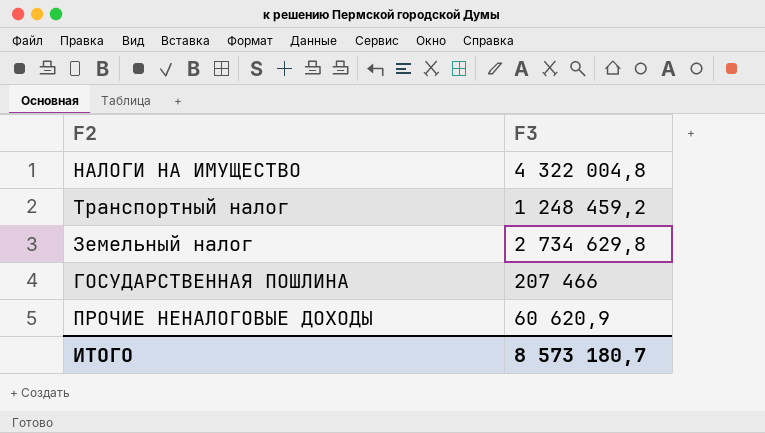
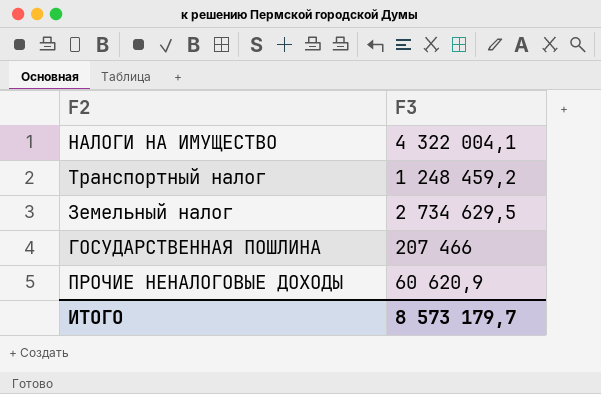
НАЛОГИ НА ИМУЩЕСТВО | F3: 4 322 004,8 -> 4 322 004,1
Земельный налог | F3: 2 734 629,8 -> 2 734 629,5
ИТОГО | F3: 8 573 180,7 -> 8 573 179,7

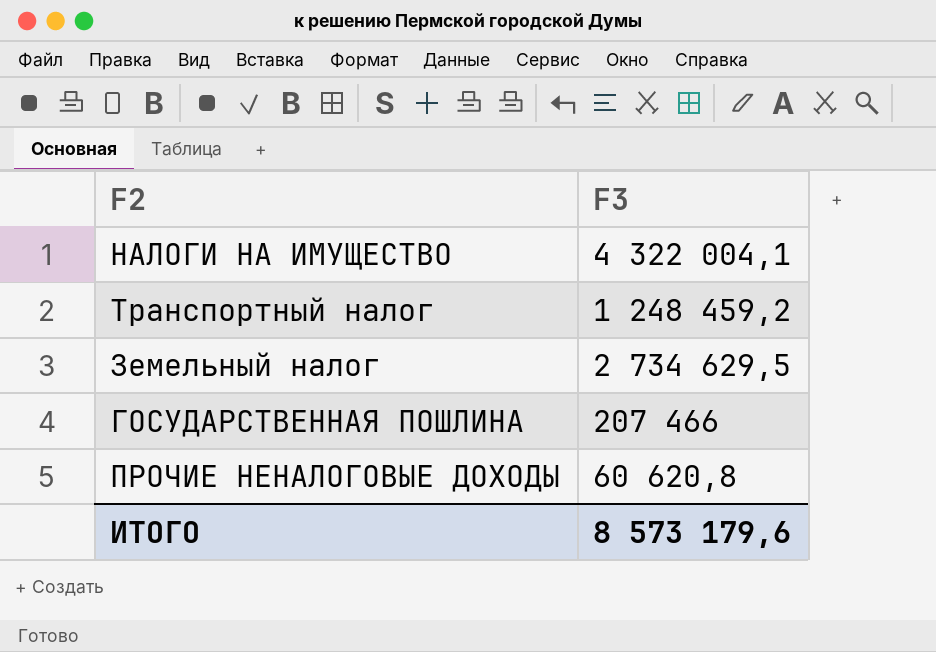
ПРОЧИЕ НЕНАЛОГОВЫЕ ДОХОДЫ | F3: 60 620,9 -> 60 620,8
ИТОГО | F3: 8 573 179,7 -> 8 573 179,6

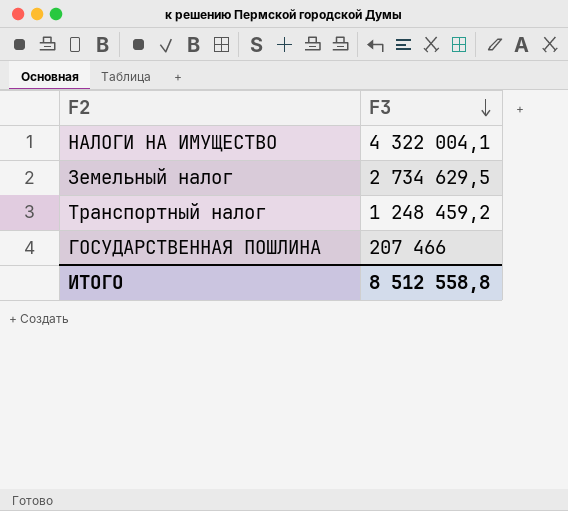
row order: none -> F3 descending
row ПРОЧИЕ НЕНАЛОГОВЫЕ ДОХОДЫ: 60 620,8 -> none
ИТОГО | F3: 8 573 179,6 -> 8 512 558,8

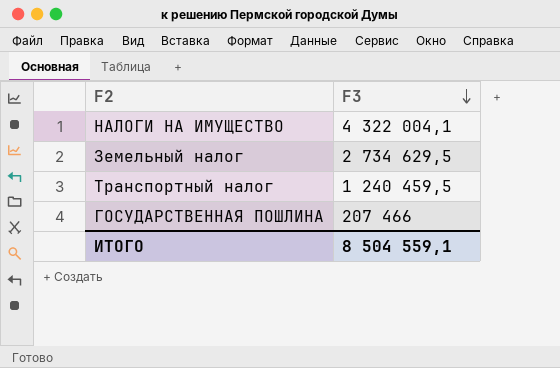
Транспортный налог | F3: 1 248 459,2 -> 1 240 459,5
ИТОГО | F3: 8 512 558,8 -> 8 504 559,1

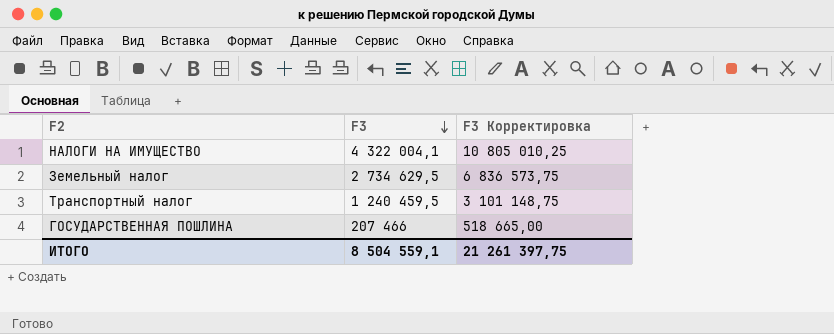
column F3 Корректировка | formula: none -> [F3] * 2,5

